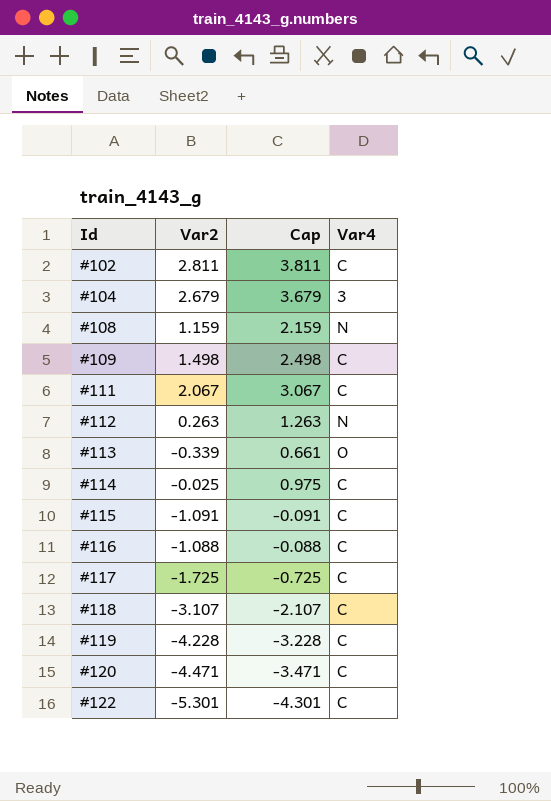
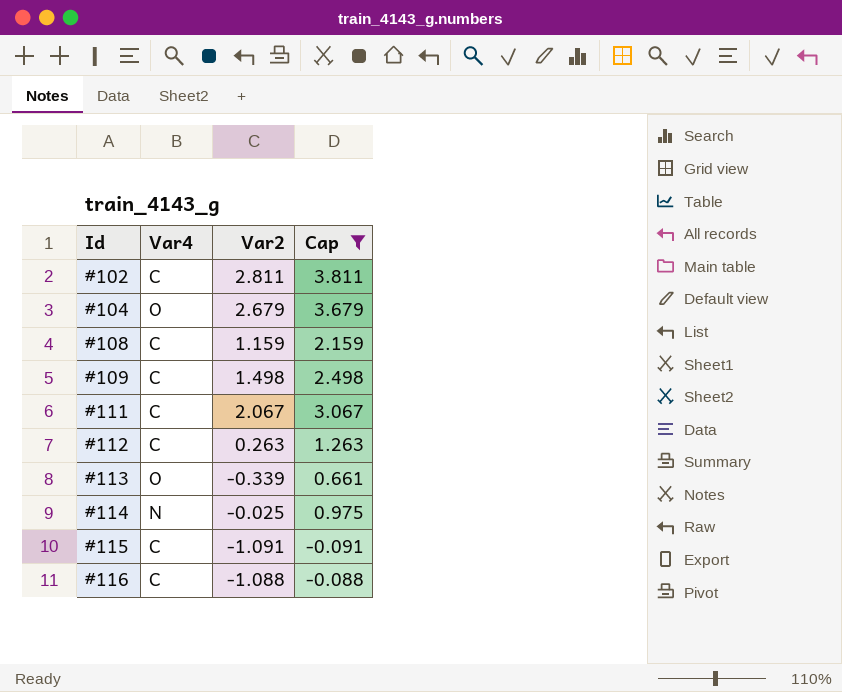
filter: none -> Cap >= -0.091
column Var4 | position: 4 -> 2
#104 | Var4: 3 -> O
#108 | Var4: N -> C
#112 | Var4: N -> C
#114 | Var4: C -> N

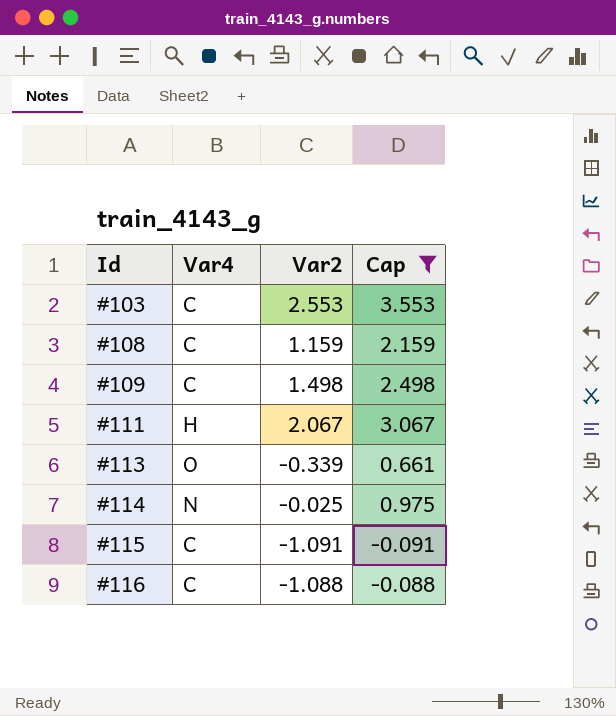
row #102: C | 2.811 | 3.811 -> none
row #104: O | 2.679 | 3.679 -> none
row #112: C | 0.263 | 1.263 -> none
row #103: none -> C | 2.553 | 3.553
#111 | Var4: C -> H

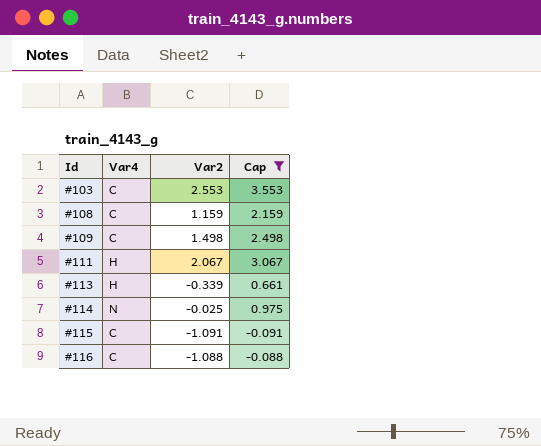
#113 | Var4: O -> H

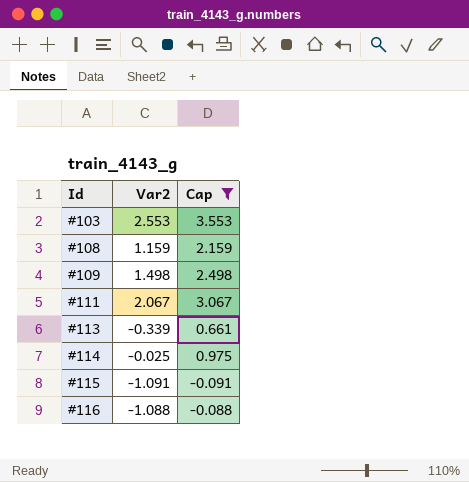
column Var4 | position: 2 -> none

